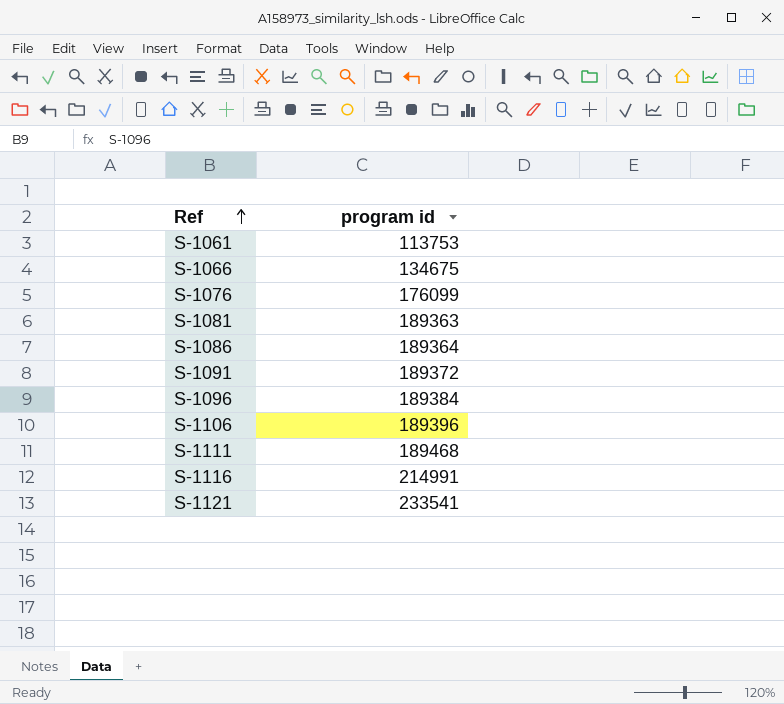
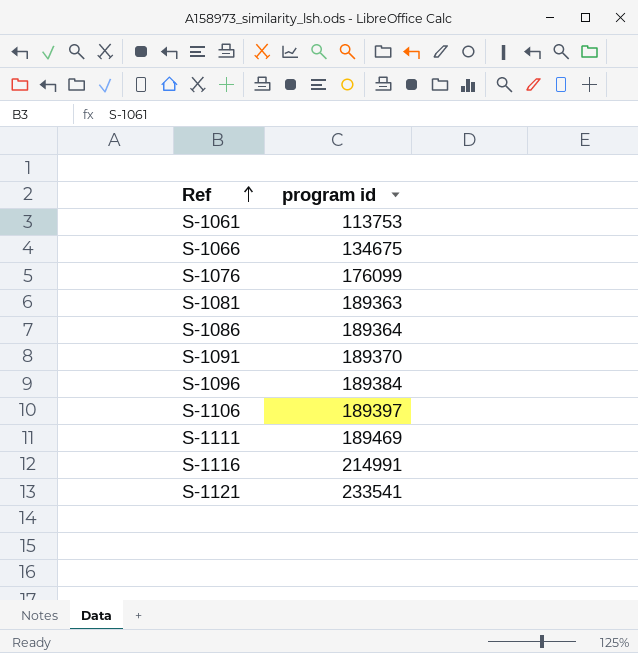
S-1091 | program id: 189372 -> 189370
S-1106 | program id: 189396 -> 189397
S-1111 | program id: 189468 -> 189469

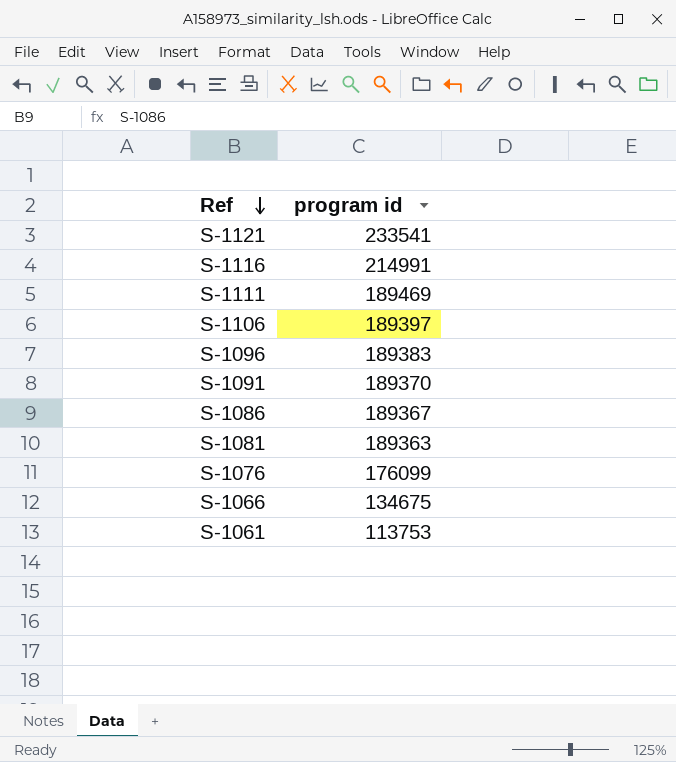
row order: Ref ascending -> Ref descending
S-1096 | program id: 189384 -> 189383
S-1086 | program id: 189364 -> 189367

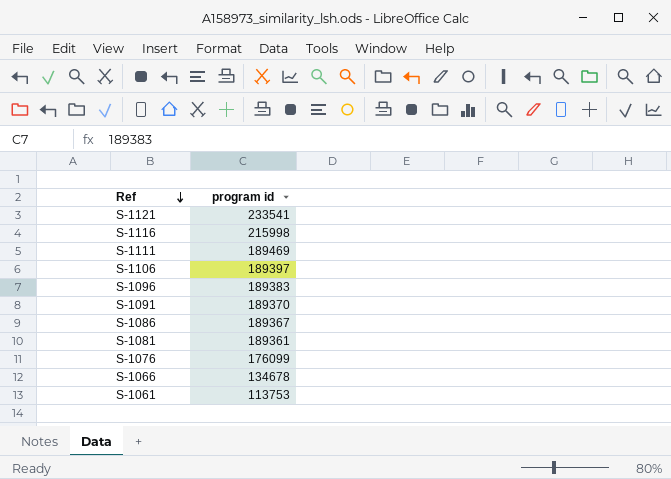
S-1116 | program id: 214991 -> 215998
S-1081 | program id: 189363 -> 189361
S-1066 | program id: 134675 -> 134678

